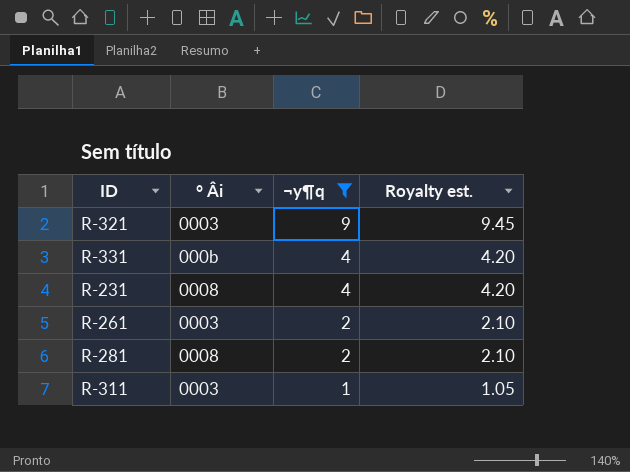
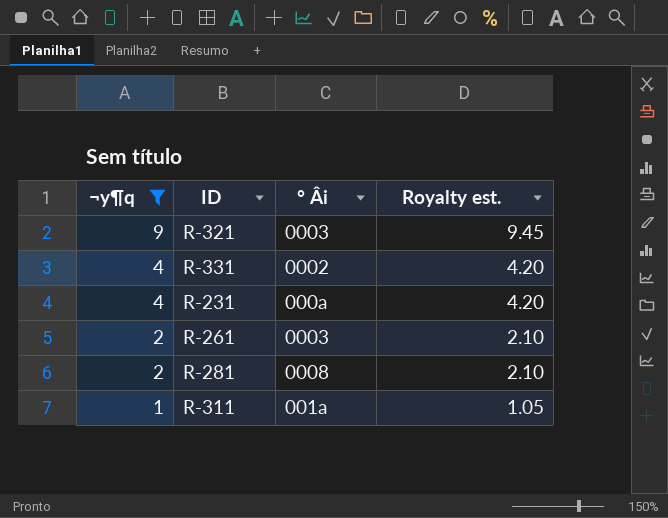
column ¬y¶q | position: 3 -> 1
R-331 | ° Âi: 000b -> 0002
R-231 | ° Âi: 0008 -> 000a
R-311 | ° Âi: 0003 -> 001a

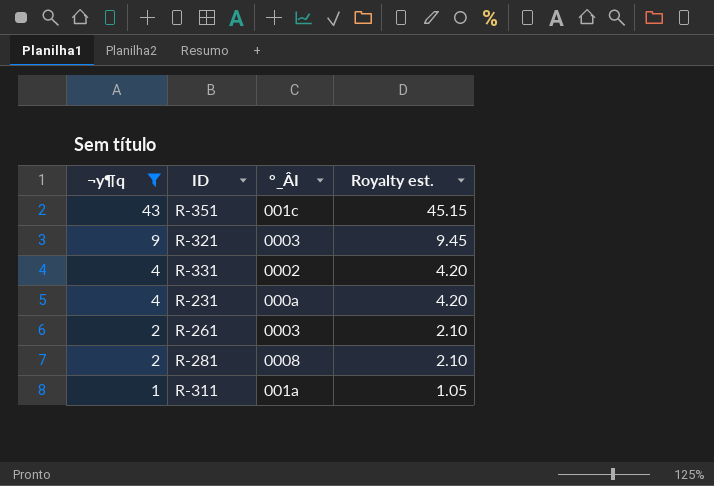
column name: ° Âi -> °_ÂI
row R-351: none -> 43 | 001c | 45.15

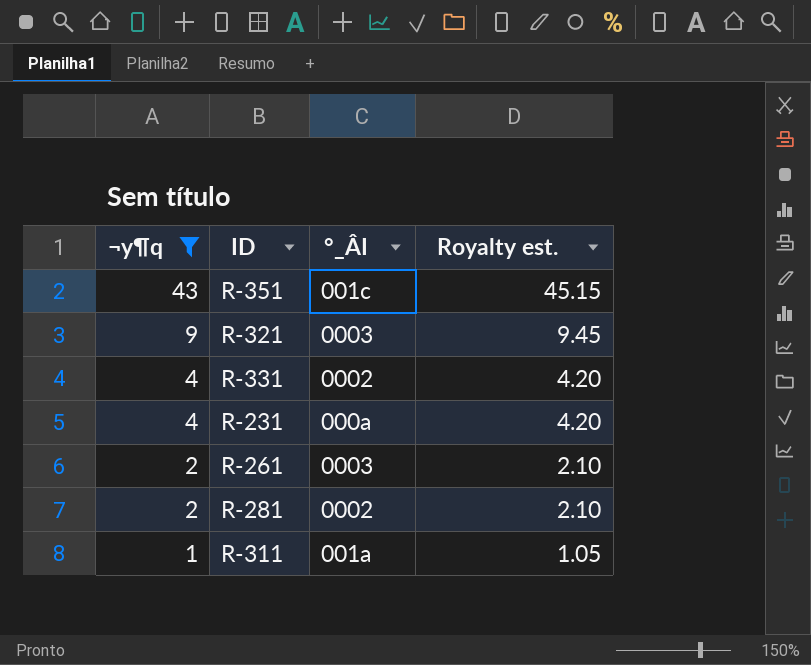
R-281 | °_ÂI: 0008 -> 0002

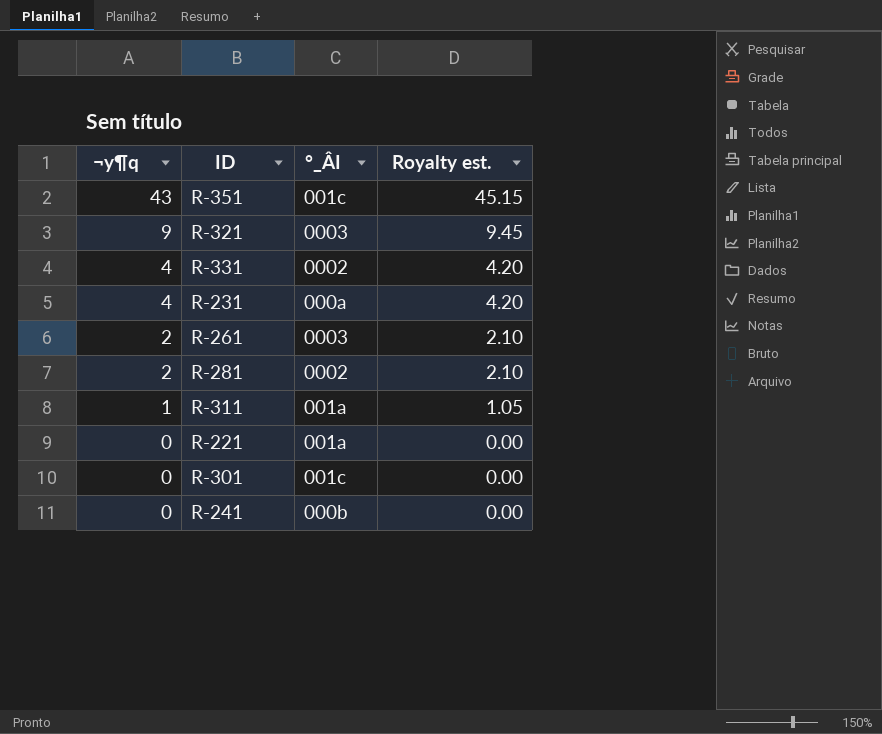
filter: ¬y¶q != 0 -> none

